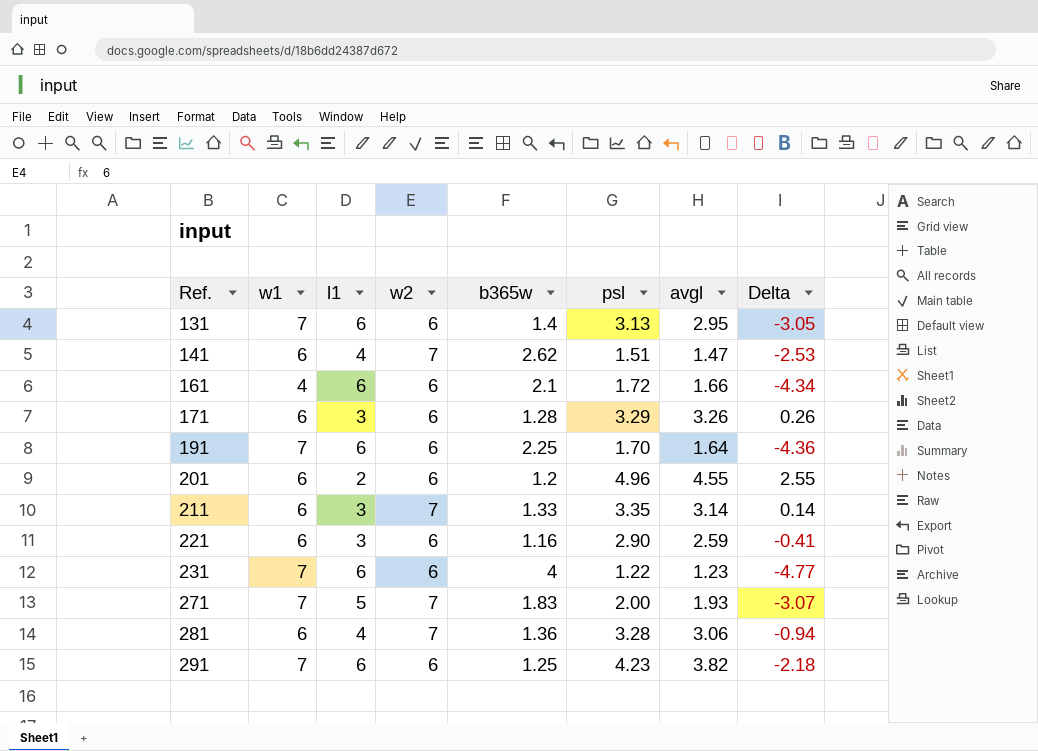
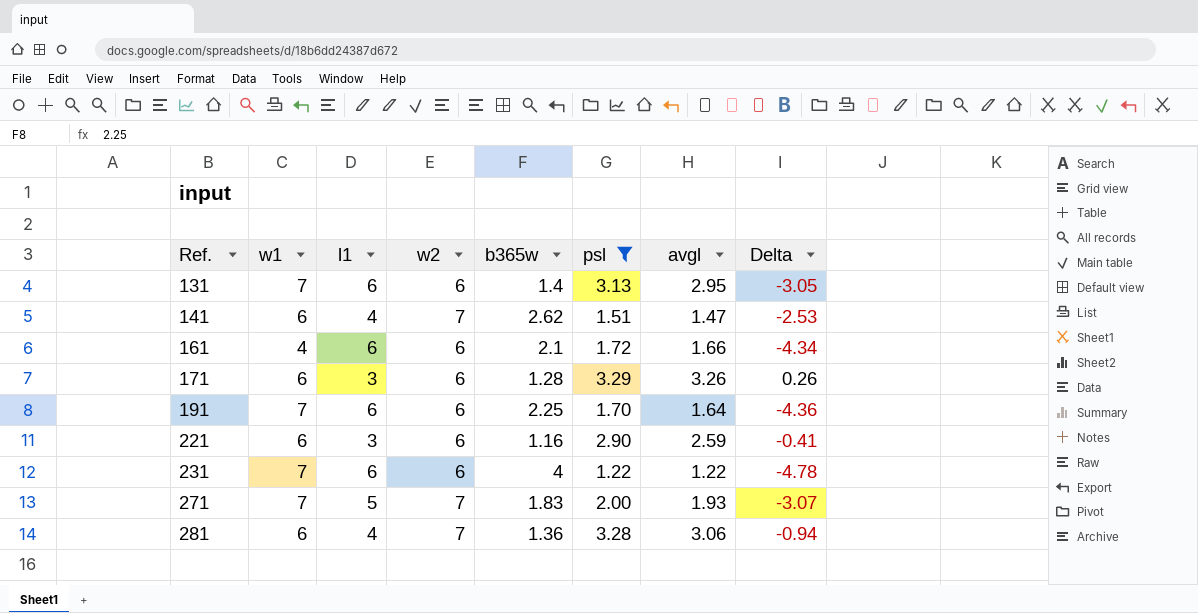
filter: none -> psl <= 3.29
231 | avgl: 1.23 -> 1.22
231 | Delta: -4.77 -> -4.78

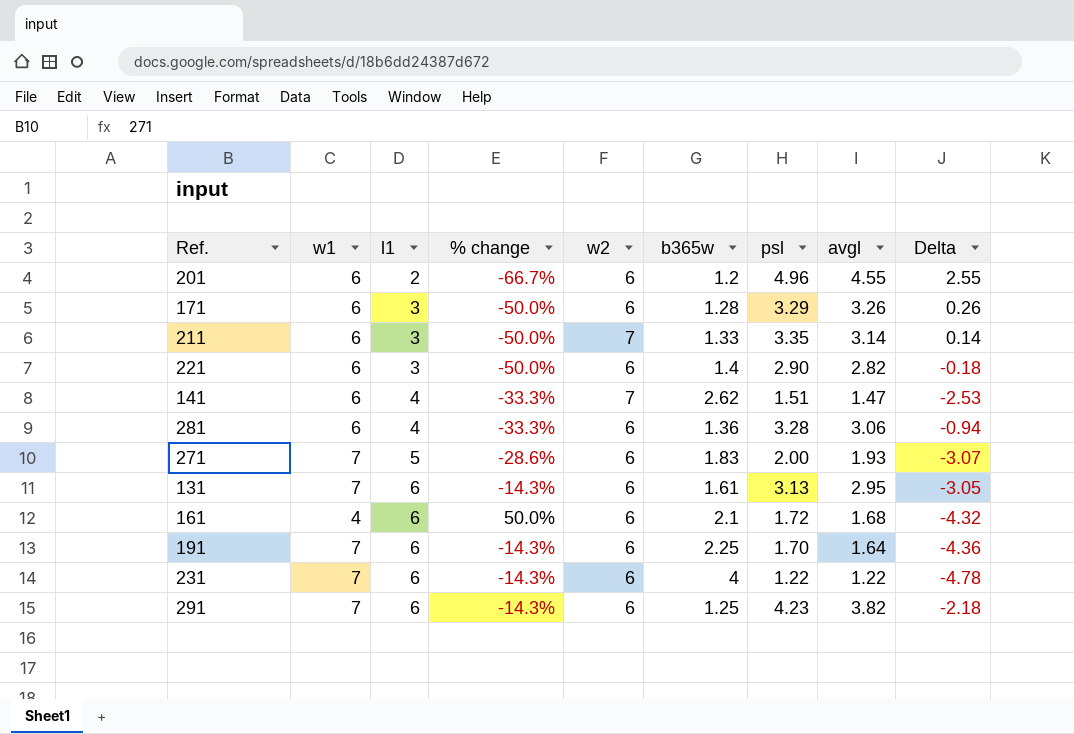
filter: psl <= 3.29 -> none
row order: Ref. ascending -> l1 ascending
column % change | formula: none -> ([l1] - [w1]) / [w1]
221 | b365w: 1.16 -> 1.4
221 | avgl: 2.59 -> 2.82
221 | Delta: -0.41 -> -0.18
281 | w2: 7 -> 6
271 | w2: 7 -> 6
131 | b365w: 1.4 -> 1.61
161 | avgl: 1.66 -> 1.68
161 | Delta: -4.34 -> -4.32

